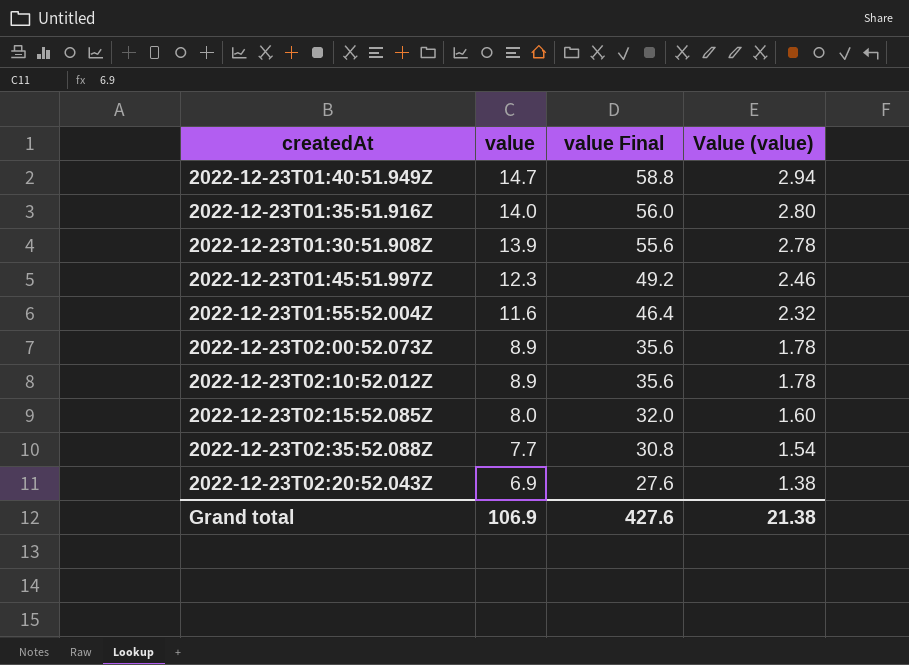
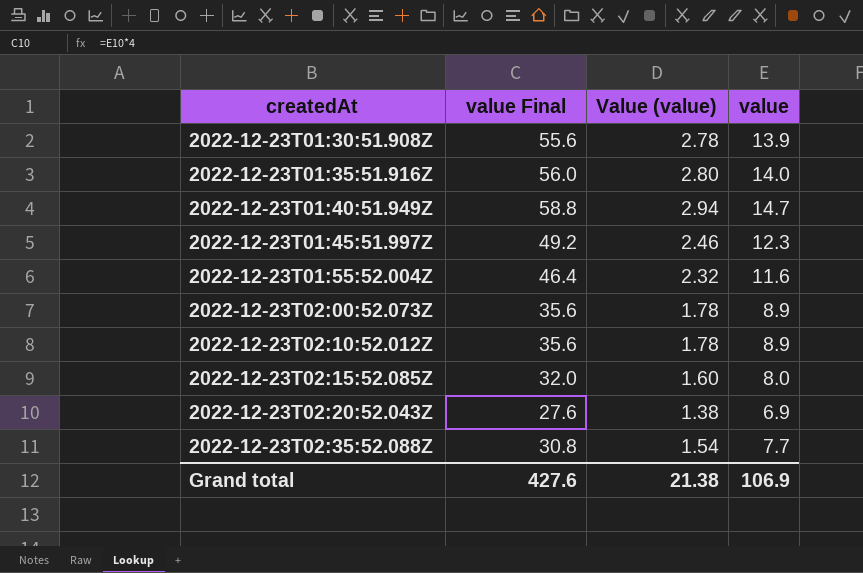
row order: value descending -> createdAt ascending
column value | position: 2 -> 4

